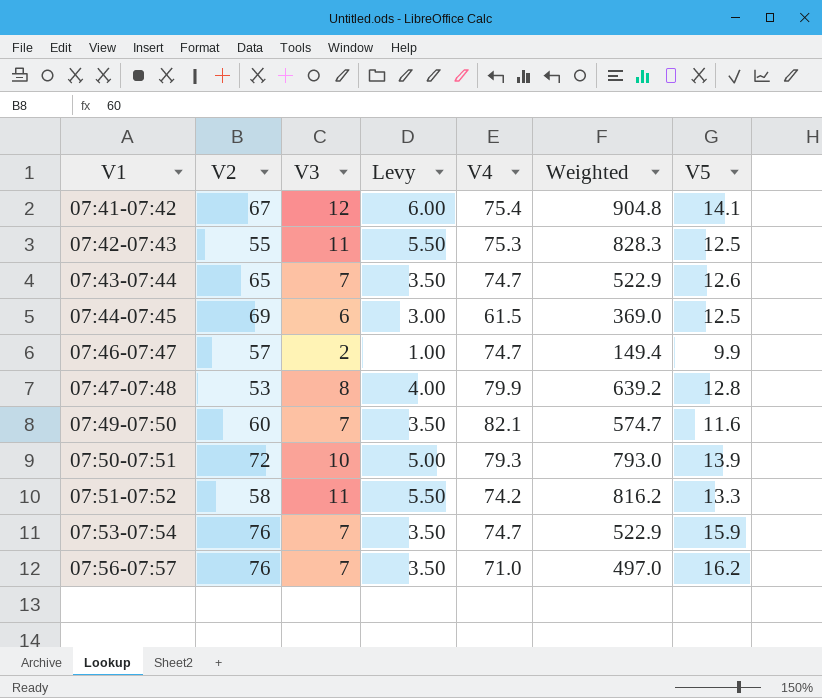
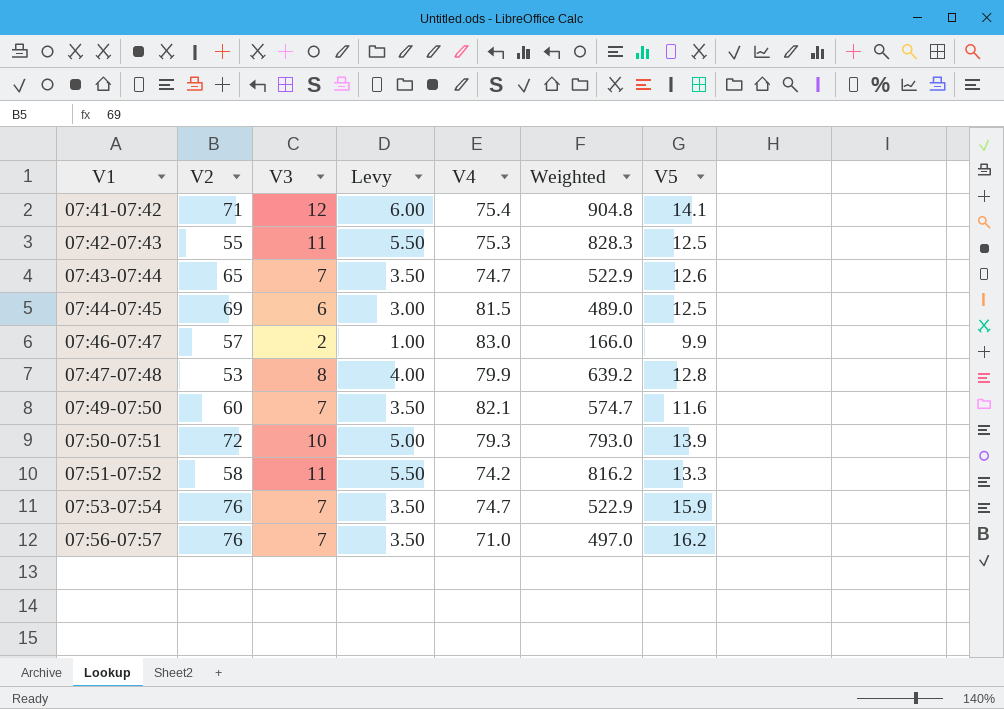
07:41-07:42 | V2: 67 -> 71
07:44-07:45 | V4: 61.5 -> 81.5
07:44-07:45 | Weighted: 369.0 -> 489.0
07:46-07:47 | V4: 74.7 -> 83.0
07:46-07:47 | Weighted: 149.4 -> 166.0

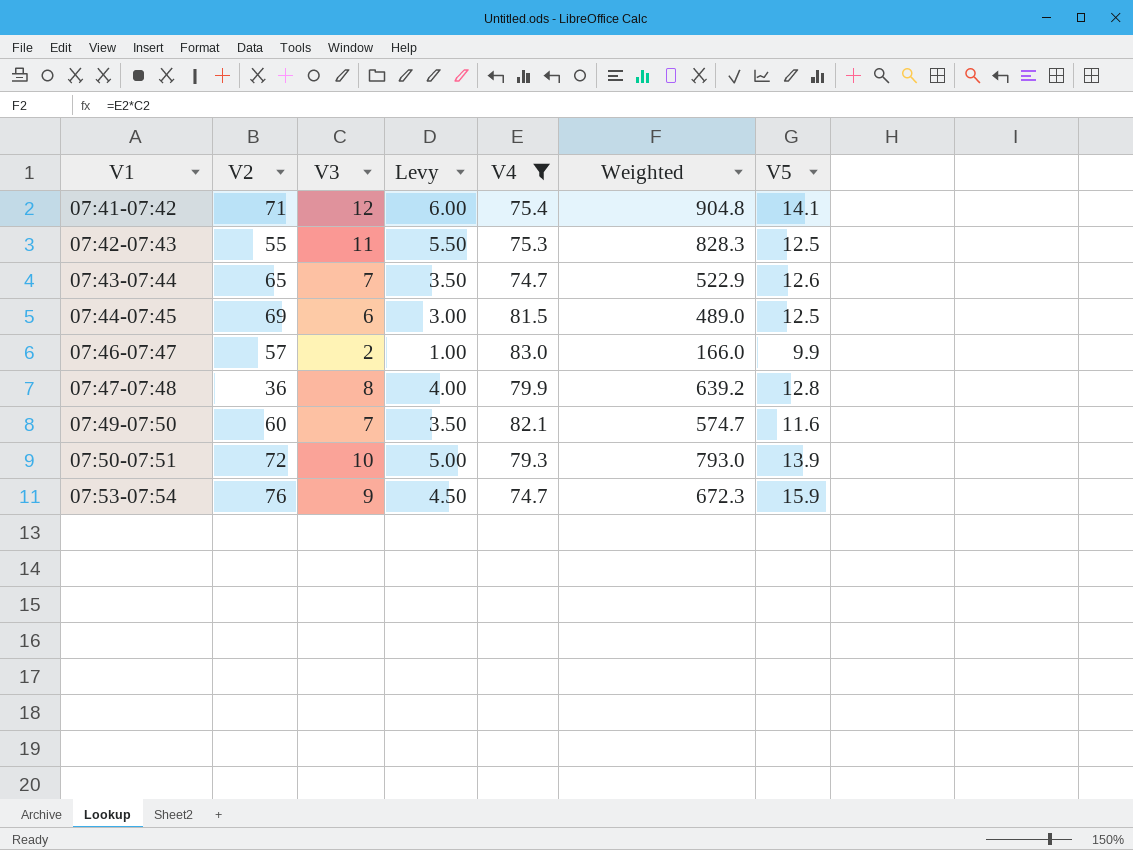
filter: none -> V4 >= 74.7
07:47-07:48 | V2: 53 -> 36
07:53-07:54 | V3: 7 -> 9
07:53-07:54 | Levy: 3.50 -> 4.50
07:53-07:54 | Weighted: 522.9 -> 672.3

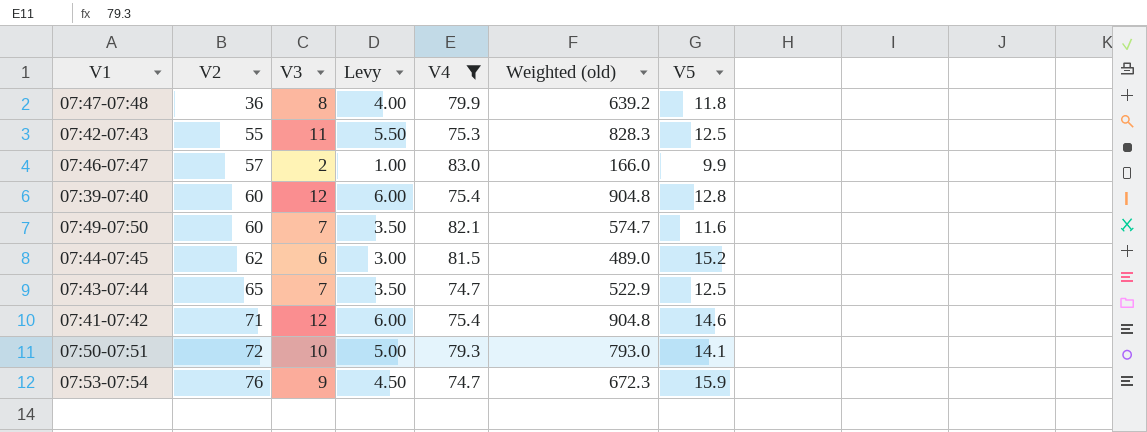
row order: V1 ascending -> V2 ascending
column name: Weighted -> Weighted (old)
07:47-07:48 | V5: 12.8 -> 11.8
row 07:39-07:40: none -> 60 | 12 | 6.00 | 75.4 | 904.8 | 12.8
07:44-07:45 | V2: 69 -> 62
07:44-07:45 | V5: 12.5 -> 15.2
07:43-07:44 | V5: 12.6 -> 12.5
07:41-07:42 | V5: 14.1 -> 14.6
07:50-07:51 | V5: 13.9 -> 14.1

